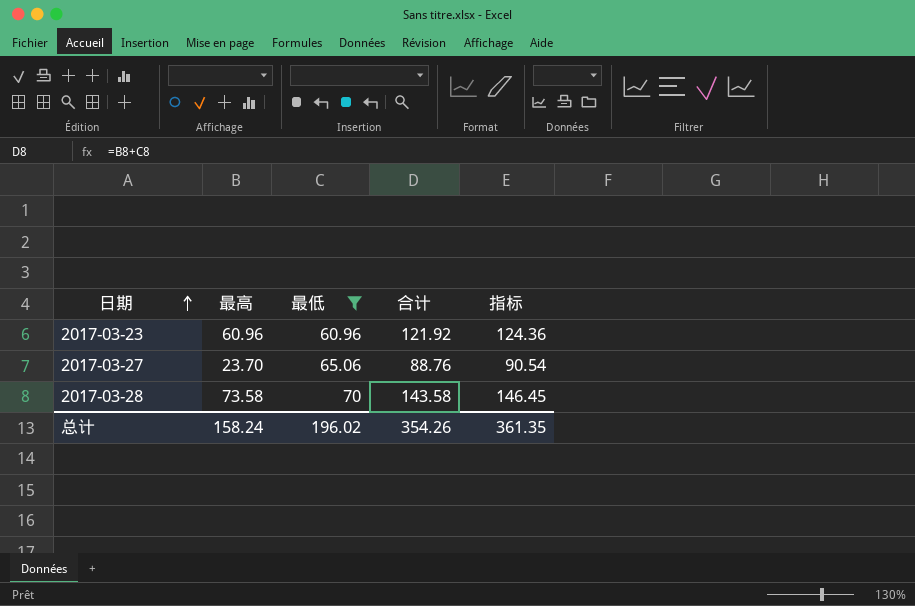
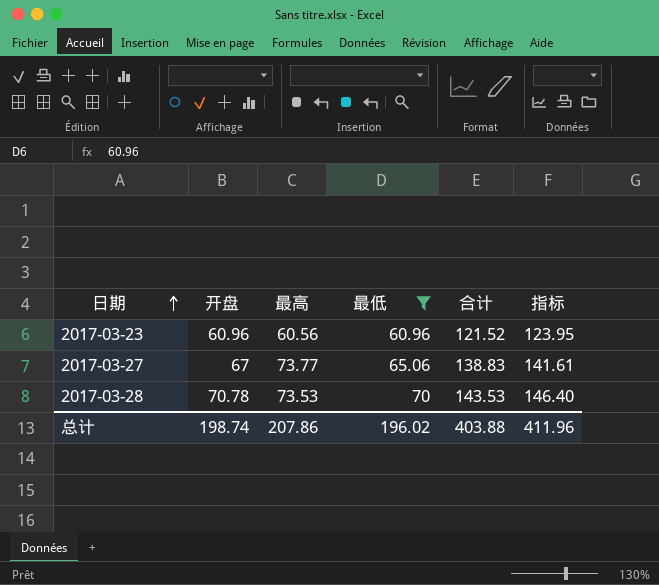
column 开盘 | position: none -> 2
2017-03-23 | 最高: 60.96 -> 60.56
2017-03-23 | 合计: 121.92 -> 121.52
2017-03-23 | 指标: 124.36 -> 123.95
2017-03-27 | 最高: 23.70 -> 73.77
2017-03-27 | 合计: 88.76 -> 138.83
2017-03-27 | 指标: 90.54 -> 141.61
2017-03-28 | 最高: 73.58 -> 73.53
2017-03-28 | 合计: 143.58 -> 143.53
2017-03-28 | 指标: 146.45 -> 146.40
总计 | 最高: 158.24 -> 207.86
总计 | 合计: 354.26 -> 403.88
总计 | 指标: 361.35 -> 411.96

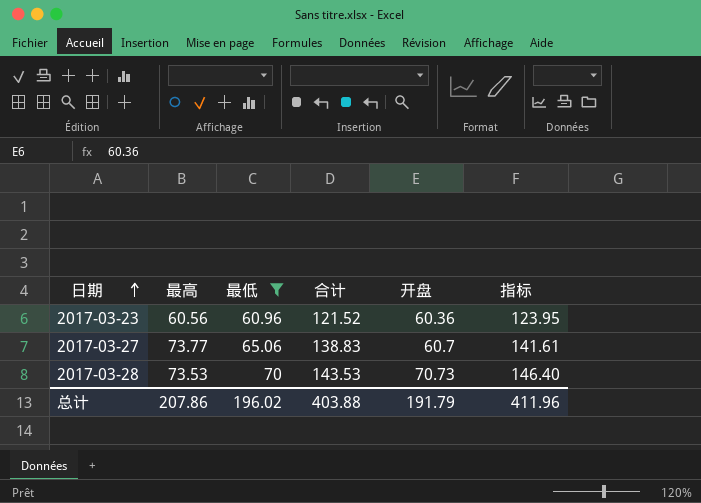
column 开盘 | position: 2 -> 5
2017-03-23 | 开盘: 60.96 -> 60.36
2017-03-27 | 开盘: 67 -> 60.7
2017-03-28 | 开盘: 70.78 -> 70.73
总计 | 开盘: 198.74 -> 191.79

